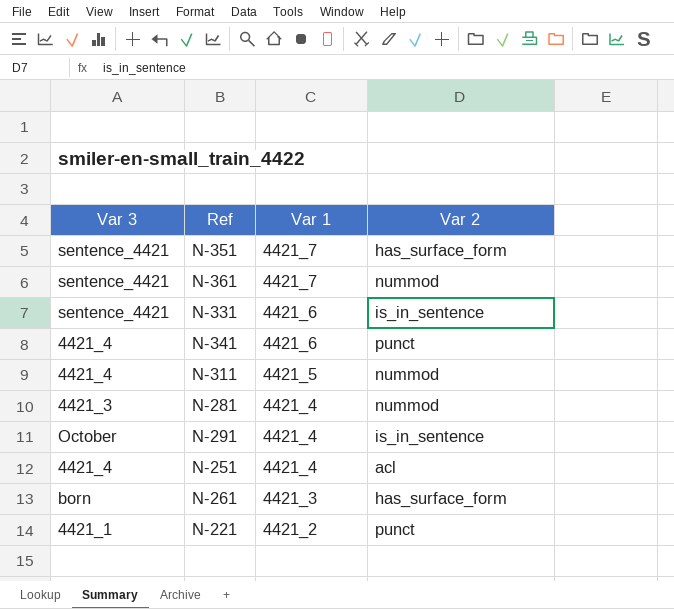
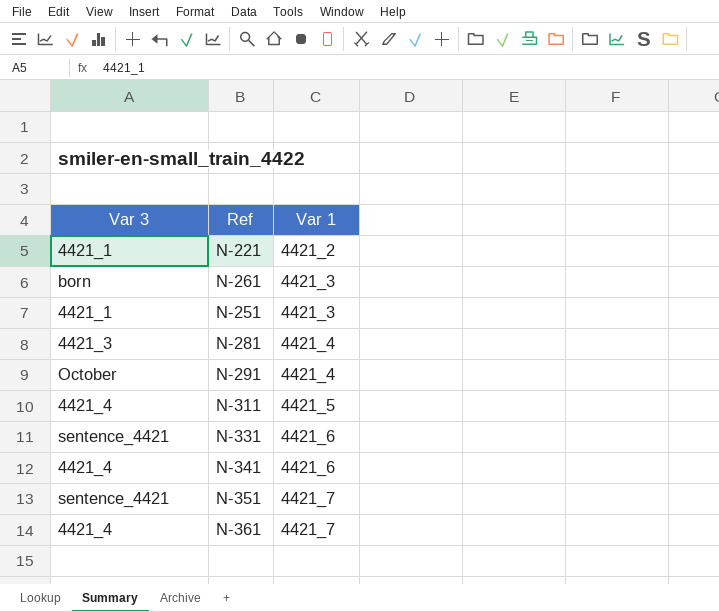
row order: Var 1 descending -> Var 1 ascending
column Var 2 | position: 4 -> none
N-251 | Var 3: 4421_4 -> 4421_1
N-251 | Var 1: 4421_4 -> 4421_3
N-361 | Var 3: sentence_4421 -> 4421_4

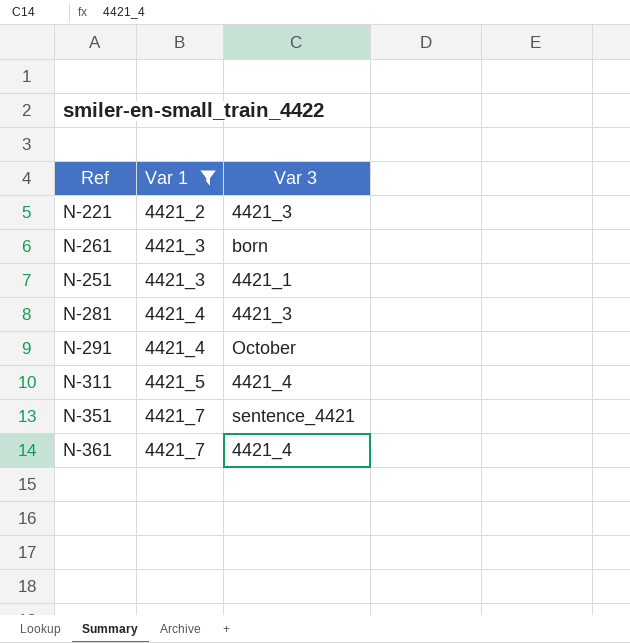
filter: none -> Var 1 != 4421_6
column Var 3 | position: 1 -> 3
N-221 | Var 3: 4421_1 -> 4421_3

